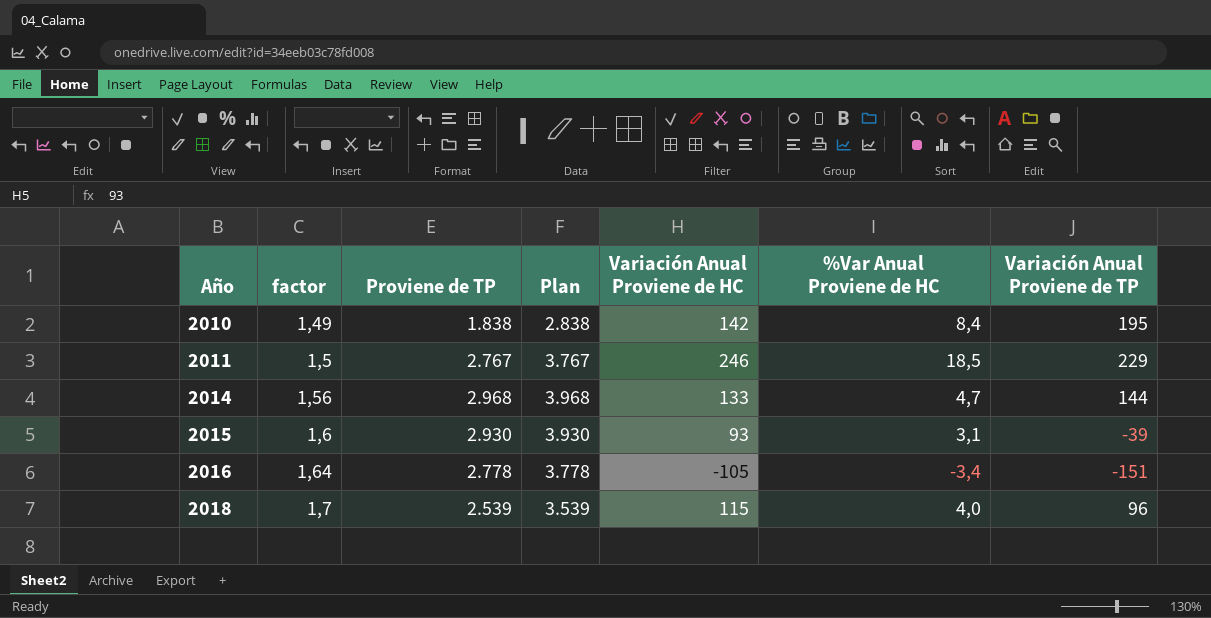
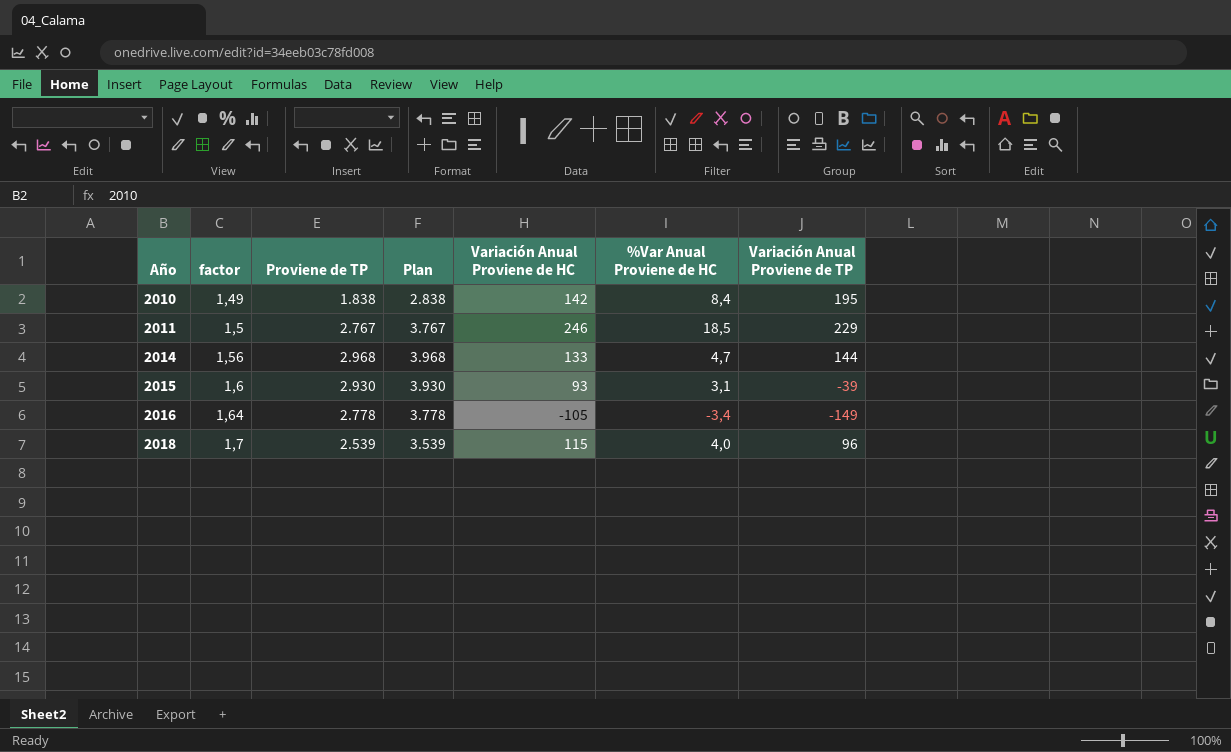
2016 | Variación Anual Proviene de TP: -151 -> -149

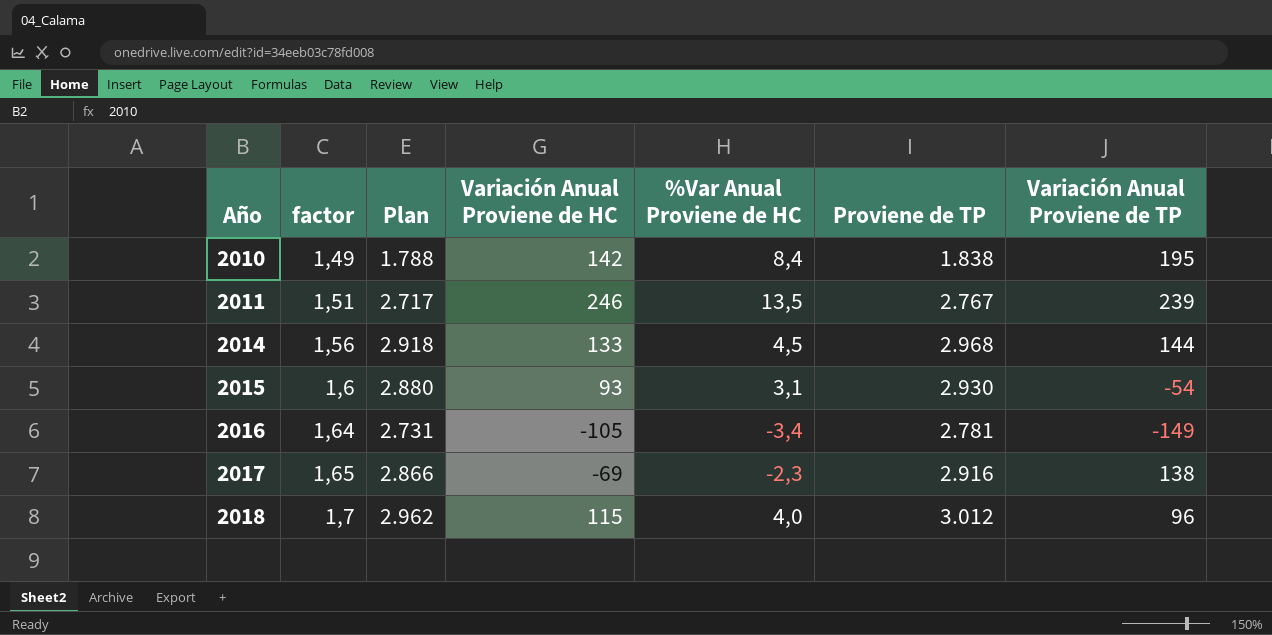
column Plan | formula: [Proviene de TP] + 1000 -> [Proviene de TP] - 50
column Proviene de TP | position: 3 -> 6
2011 | factor: 1,5 -> 1,51
2011 | %Var Anual Proviene de HC: 18,5 -> 13,5
2011 | Variación Anual Proviene de TP: 229 -> 239
2014 | %Var Anual Proviene de HC: 4,7 -> 4,5
2015 | Variación Anual Proviene de TP: -39 -> -54
2016 | Proviene de TP: 2.778 -> 2.781
row 2017: none -> 1,65 | 2.866 | -69 | -2,3 | 2.916 | 138
2018 | Proviene de TP: 2.539 -> 3.012

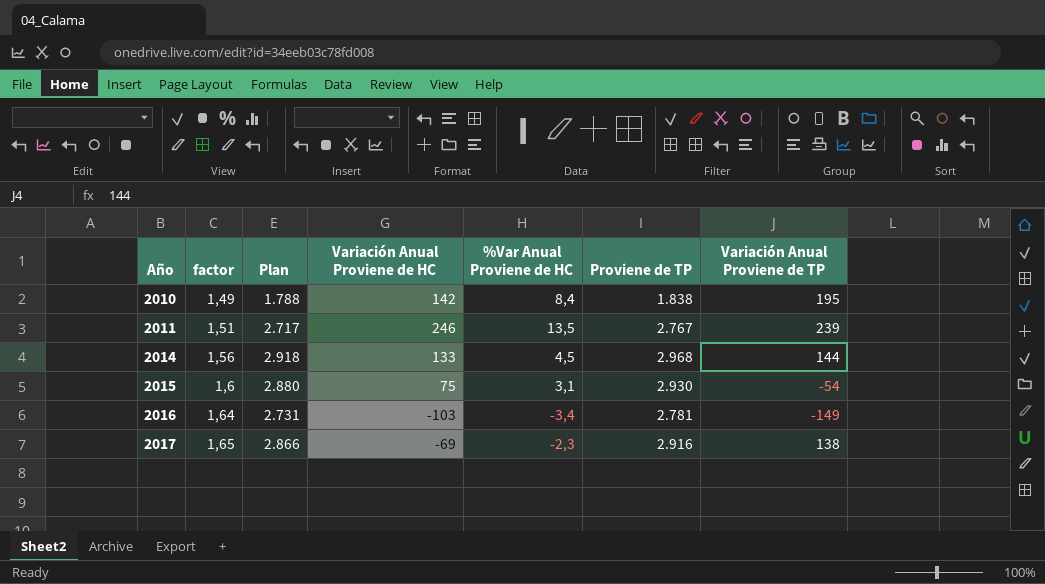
row 2018: 1,7 | 2.962 | 115 | 4,0 | 3.012 | 96 -> none
2015 | Variación Anual Proviene de HC: 93 -> 75
2016 | Variación Anual Proviene de HC: -105 -> -103

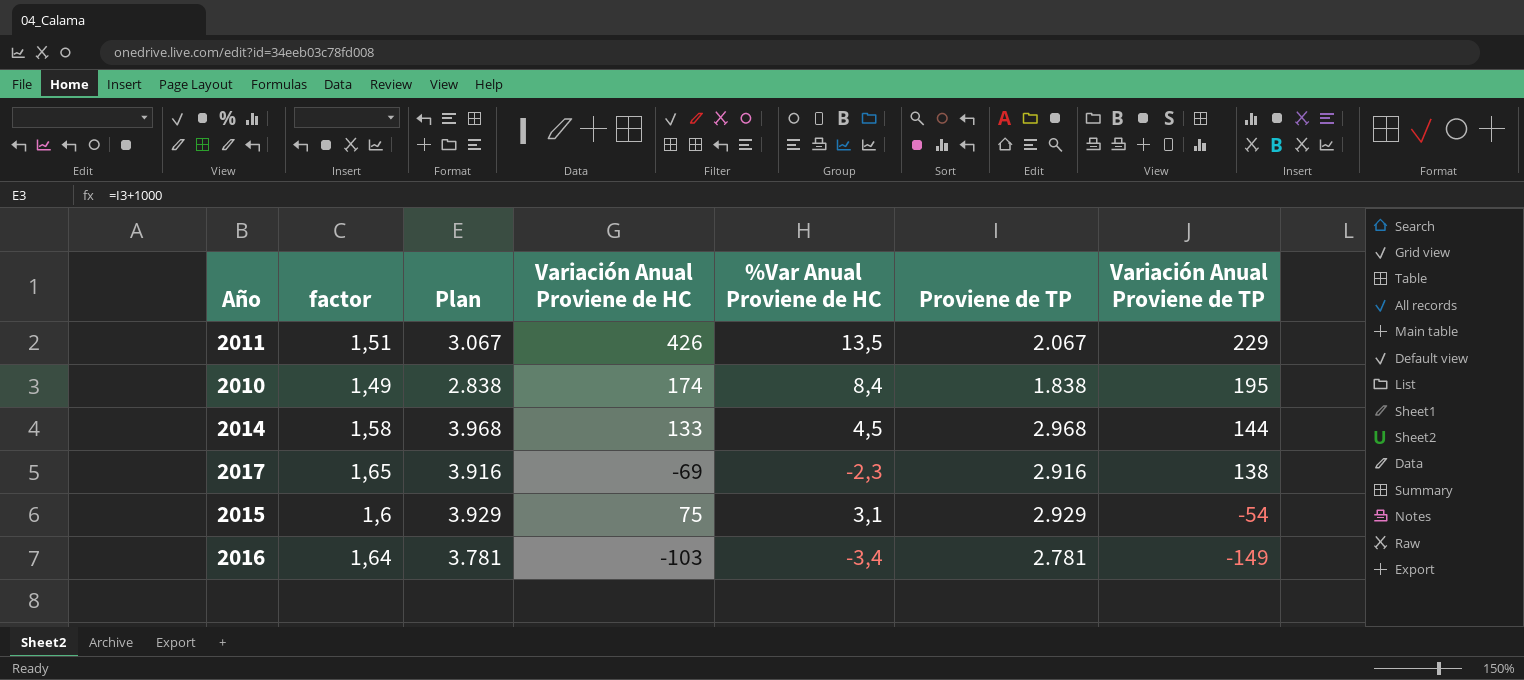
row order: Año ascending -> Variación Anual Proviene de TP descending
column Plan | formula: [Proviene de TP] - 50 -> [Proviene de TP] + 1000
2011 | Variación Anual Proviene de HC: 246 -> 426
2011 | Proviene de TP: 2.767 -> 2.067
2011 | Variación Anual Proviene de TP: 239 -> 229
2010 | Variación Anual Proviene de HC: 142 -> 174
2014 | factor: 1,56 -> 1,58
2015 | Proviene de TP: 2.930 -> 2.929

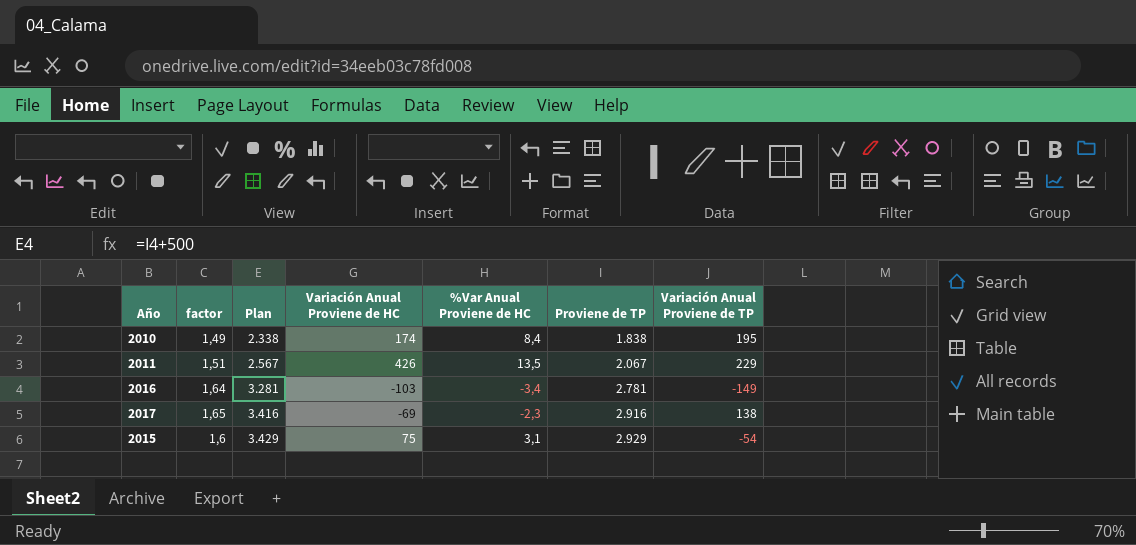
row order: Variación Anual Proviene de TP descending -> Plan ascending
column Plan | formula: [Proviene de TP] + 1000 -> [Proviene de TP] + 500
row 2014: 1,58 | 3.968 | 133 | 4,5 | 2.968 | 144 -> none

